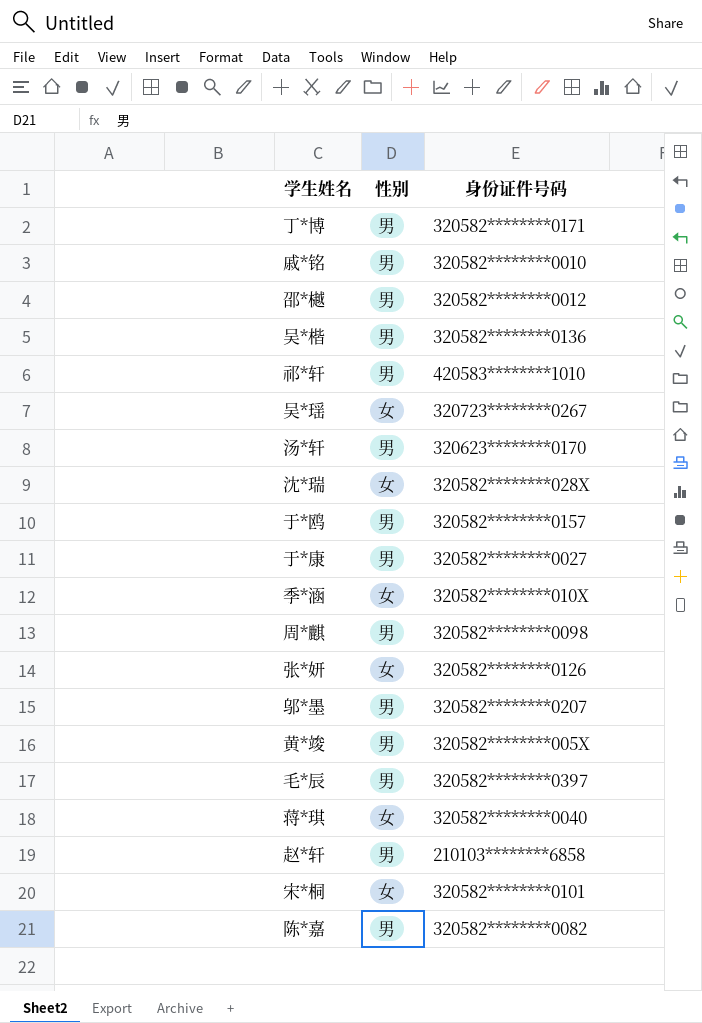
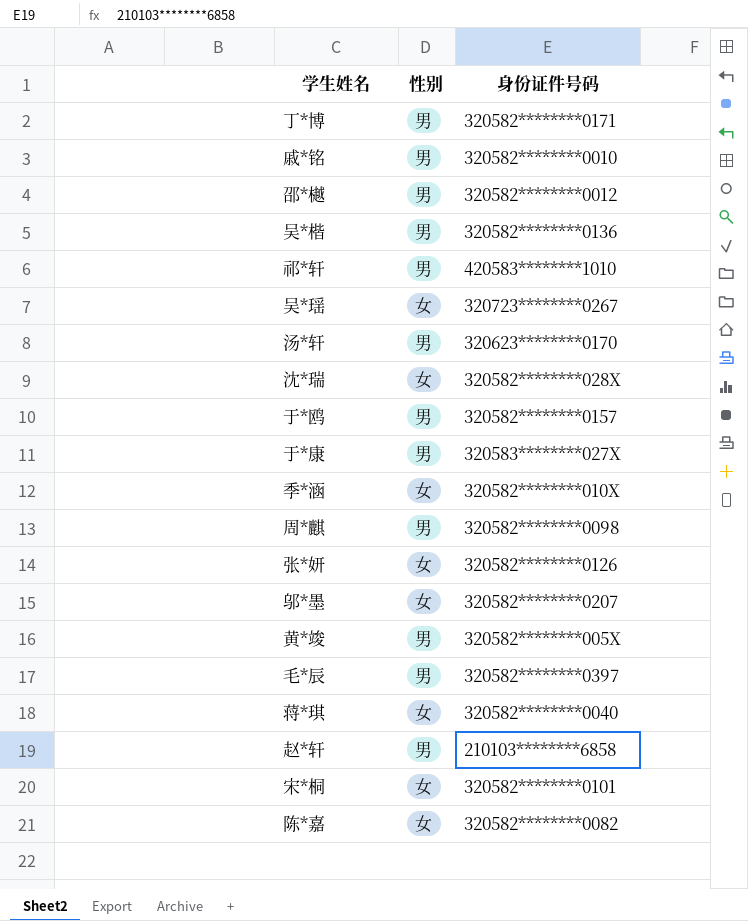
于*康 | 身份证件号码: 320582********0027 -> 320583********027X
邬*墨 | 性别: 男 -> 女
陈*嘉 | 性别: 男 -> 女

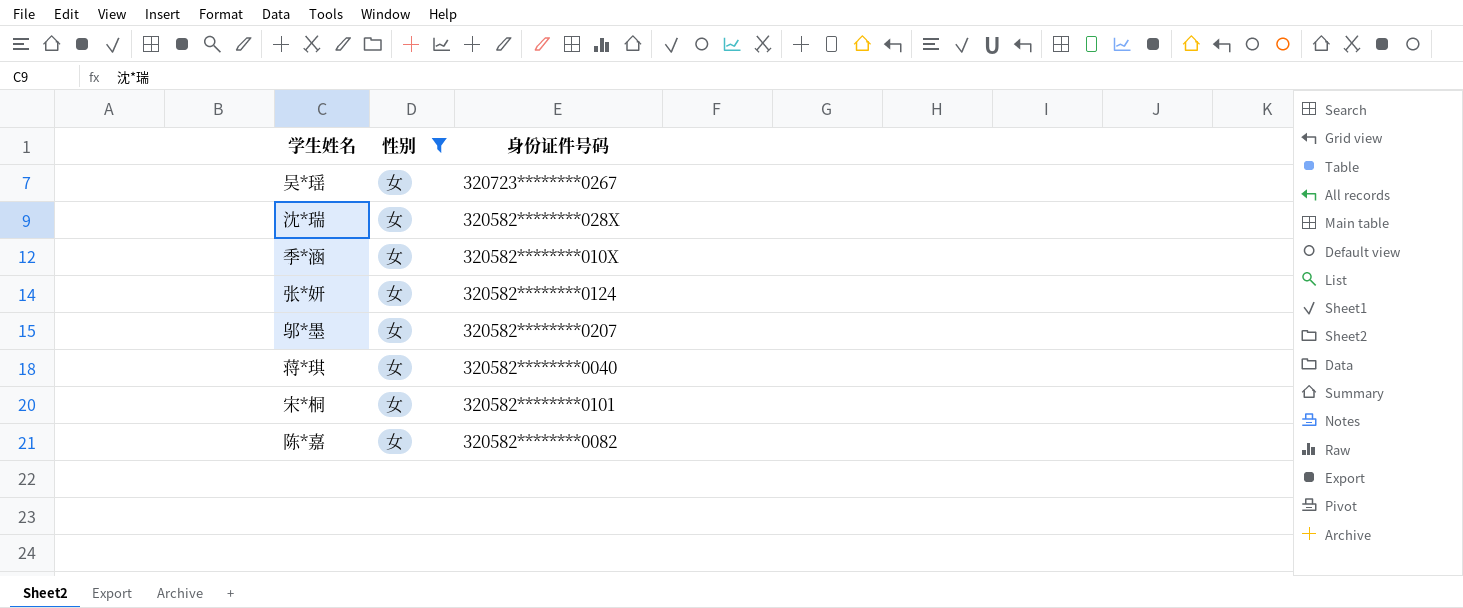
filter: none -> 性别 = 女
张*妍 | 身份证件号码: 320582********0126 -> 320582********0124

